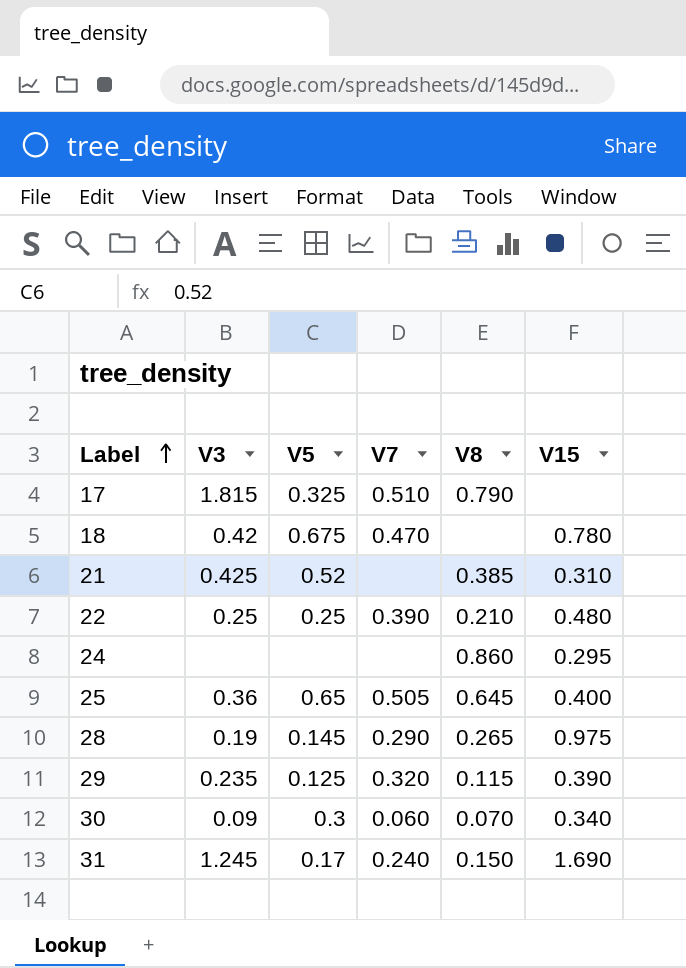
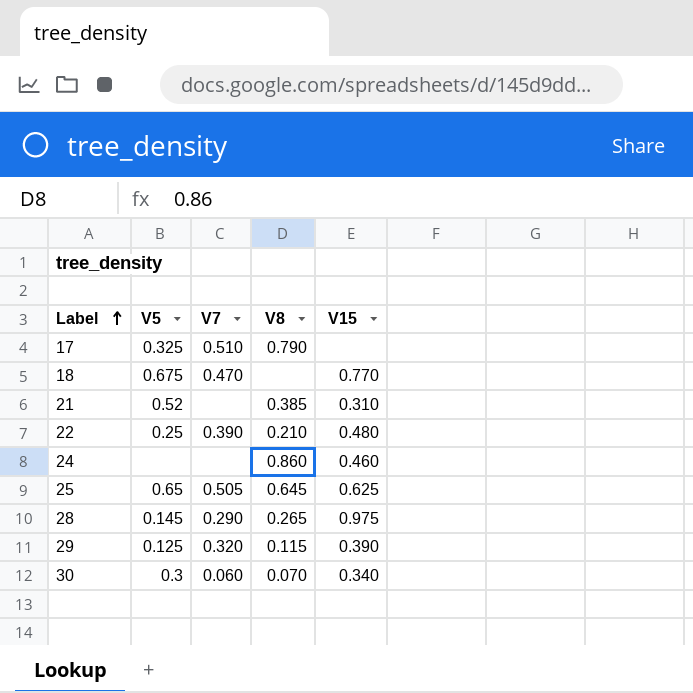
column V3 | position: 2 -> none
row 31: 1.245 | 0.17 | 0.240 | 0.150 | 1.690 -> none
18 | V15: 0.780 -> 0.770
24 | V15: 0.295 -> 0.460
25 | V15: 0.400 -> 0.625

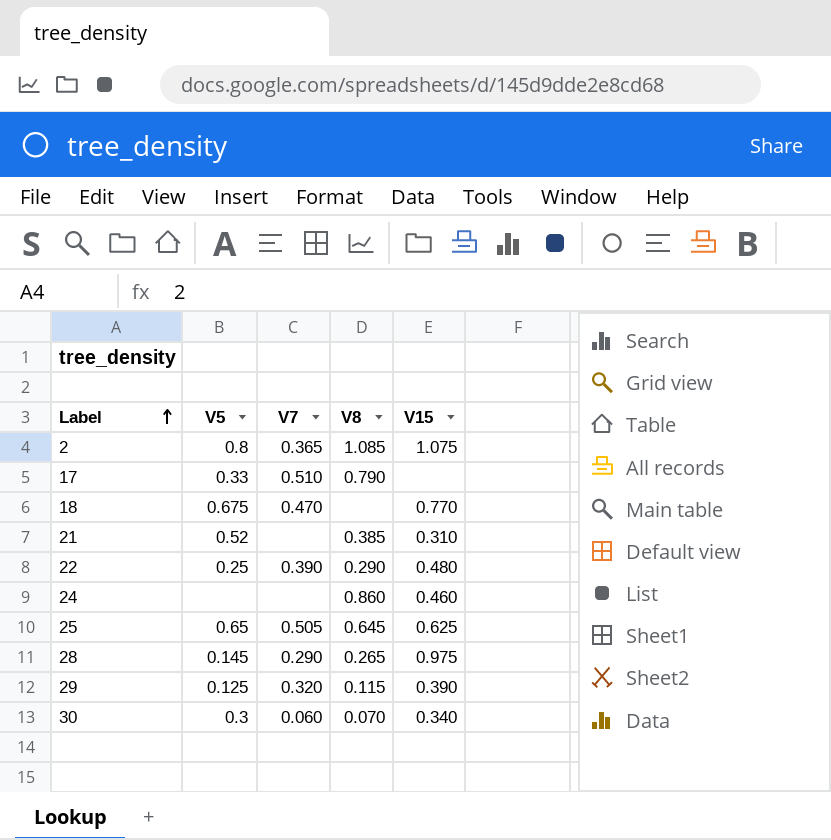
row 2: none -> 0.8 | 0.365 | 1.085 | 1.075
17 | V5: 0.325 -> 0.33
22 | V8: 0.210 -> 0.290

